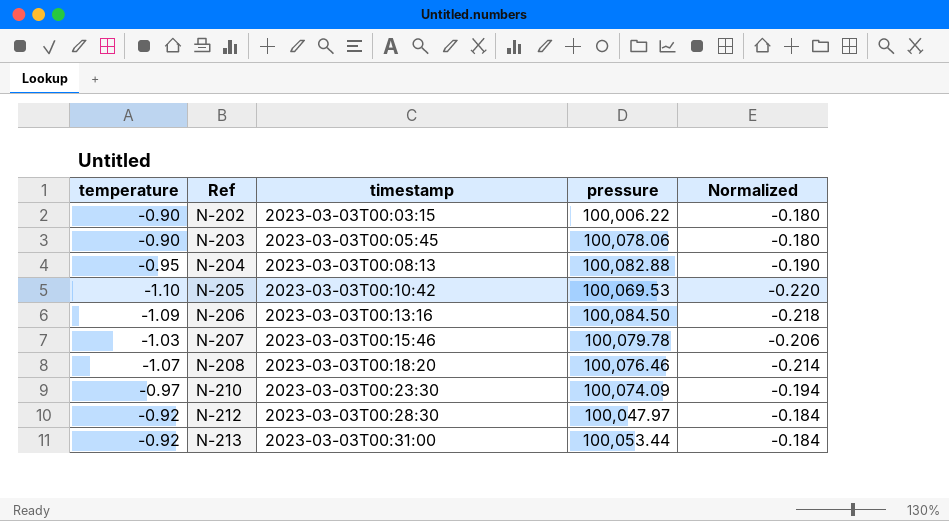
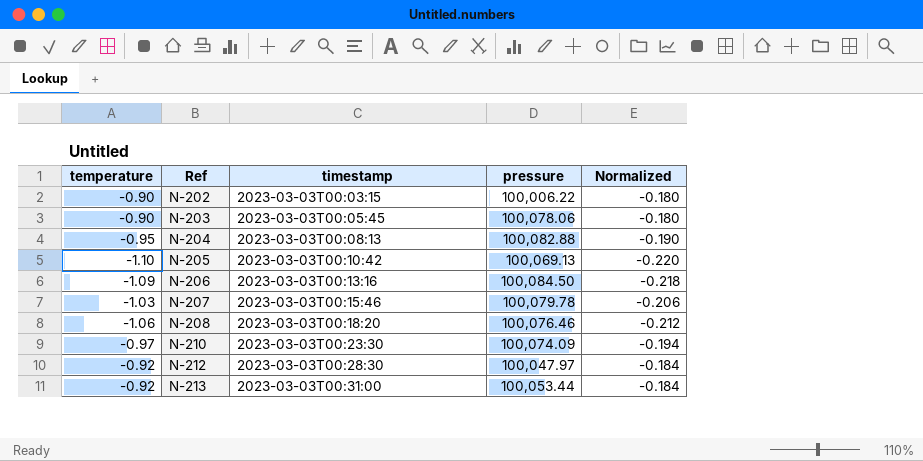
N-205 | pressure: 100,069.53 -> 100,069.13
N-208 | temperature: -1.07 -> -1.06
N-208 | Normalized: -0.214 -> -0.212

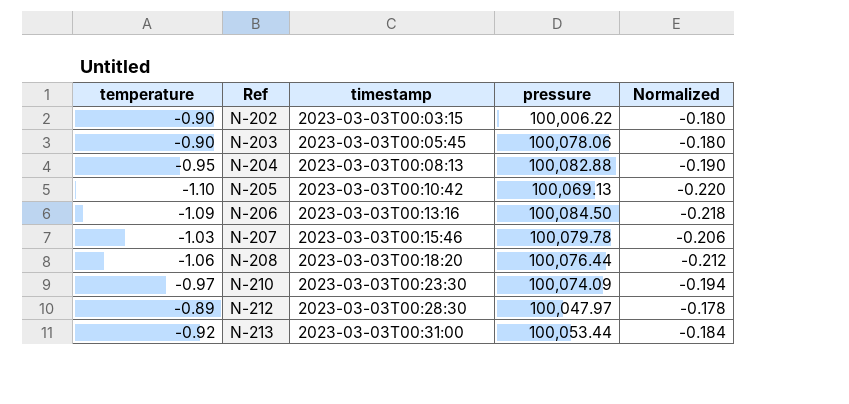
N-208 | pressure: 100,076.46 -> 100,076.44
N-212 | temperature: -0.92 -> -0.89
N-212 | Normalized: -0.184 -> -0.178

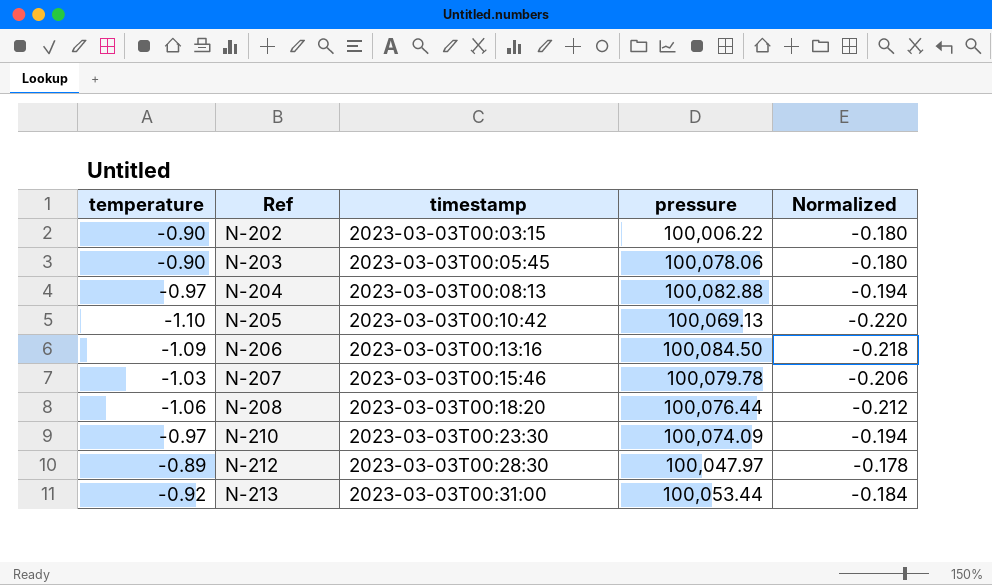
N-204 | temperature: -0.95 -> -0.97
N-204 | Normalized: -0.190 -> -0.194

